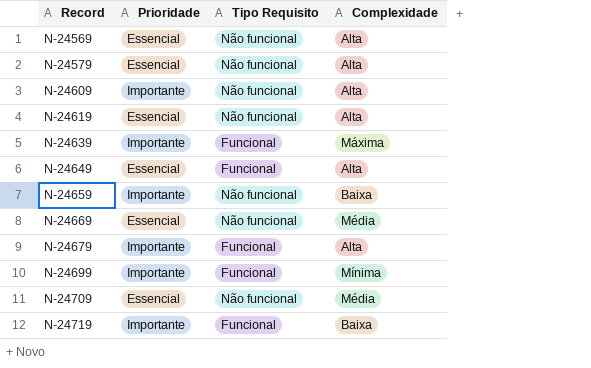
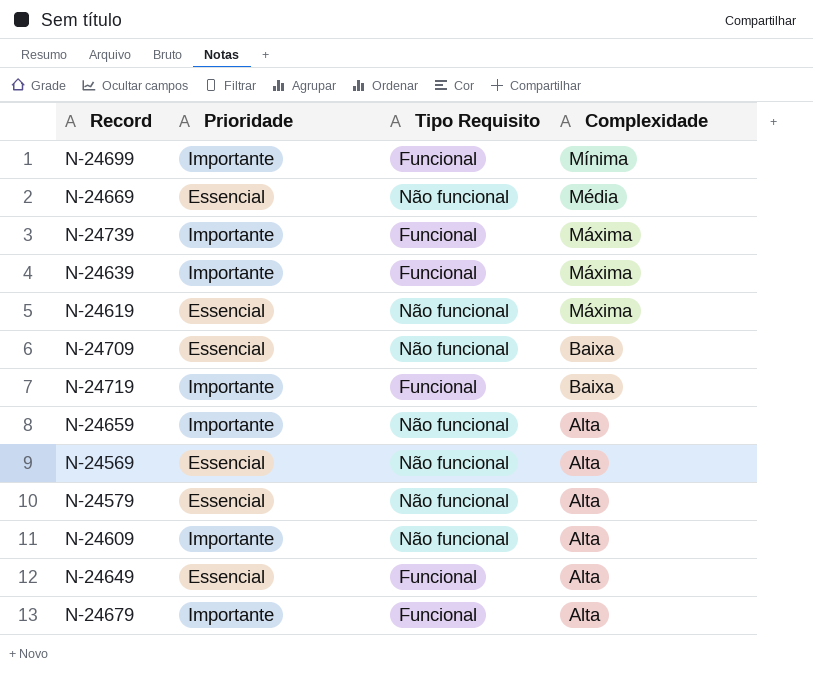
row order: Record ascending -> Complexidade descending
row N-24739: none -> Importante | Funcional | Máxima
N-24619 | Complexidade: Alta -> Máxima
N-24709 | Complexidade: Média -> Baixa
N-24659 | Complexidade: Baixa -> Alta

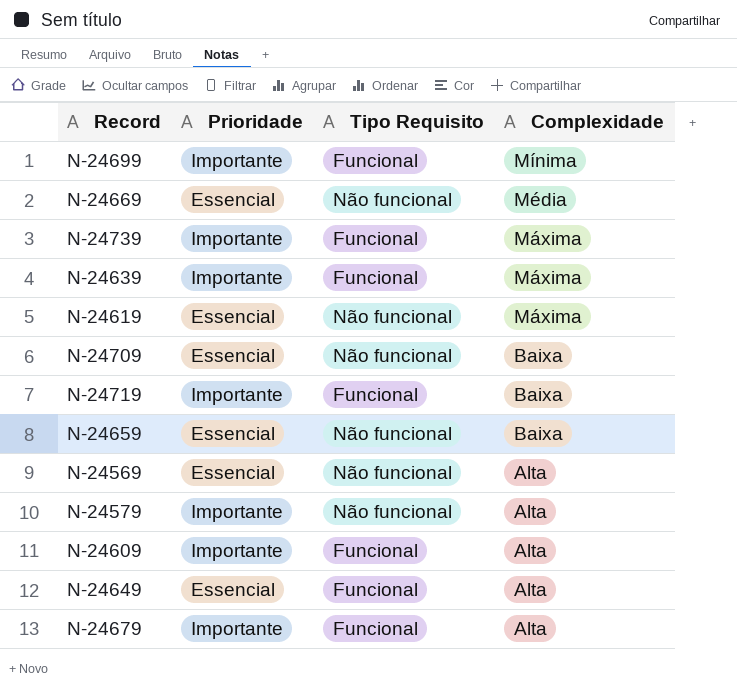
N-24659 | Prioridade: Importante -> Essencial
N-24659 | Complexidade: Alta -> Baixa
N-24579 | Prioridade: Essencial -> Importante
N-24609 | Tipo Requisito: Não funcional -> Funcional

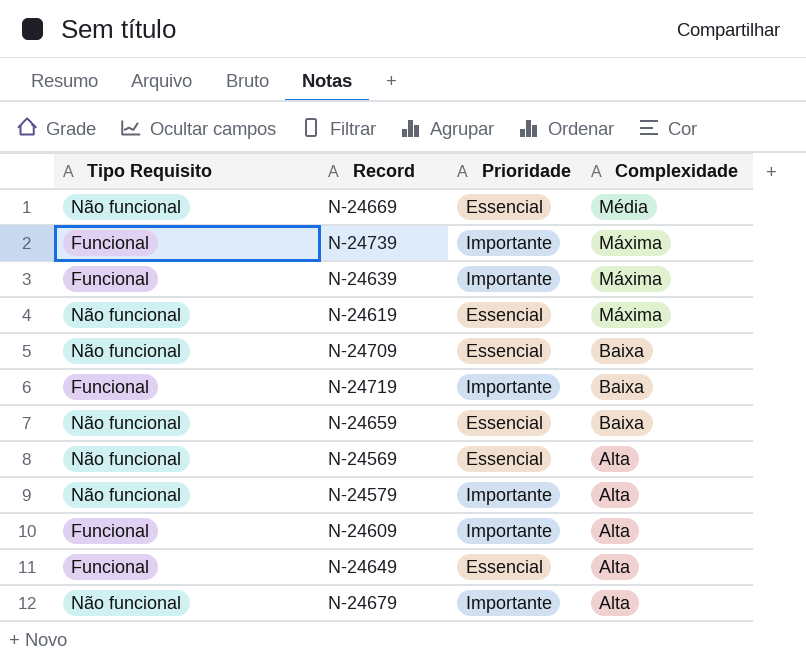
column Tipo Requisito | position: 3 -> 1
row N-24699: Importante | Funcional | Mínima -> none
N-24679 | Tipo Requisito: Funcional -> Não funcional

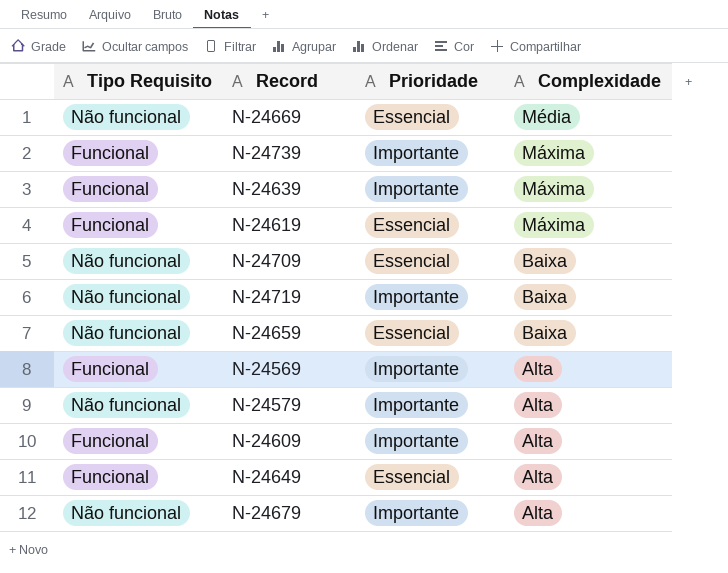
N-24619 | Tipo Requisito: Não funcional -> Funcional
N-24719 | Tipo Requisito: Funcional -> Não funcional
N-24569 | Tipo Requisito: Não funcional -> Funcional
N-24569 | Prioridade: Essencial -> Importante

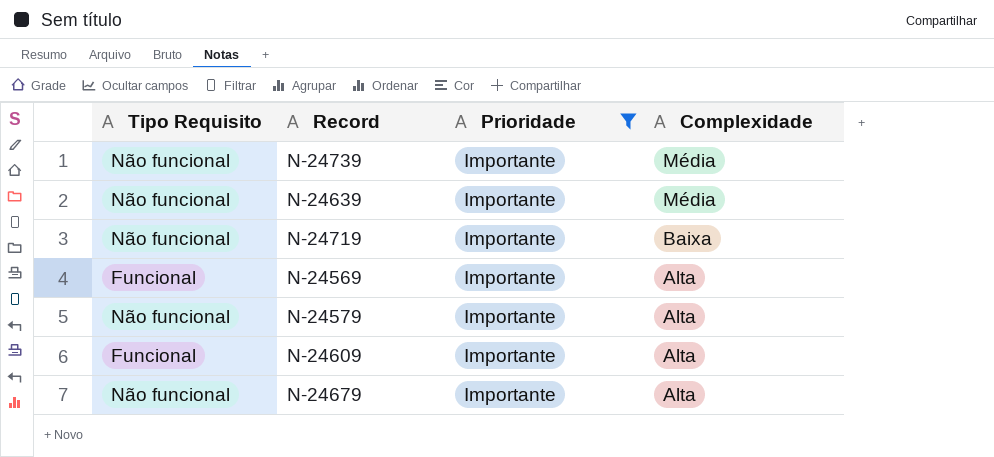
filter: none -> Prioridade = Importante
N-24739 | Tipo Requisito: Funcional -> Não funcional
N-24739 | Complexidade: Máxima -> Média
N-24639 | Tipo Requisito: Funcional -> Não funcional
N-24639 | Complexidade: Máxima -> Média

